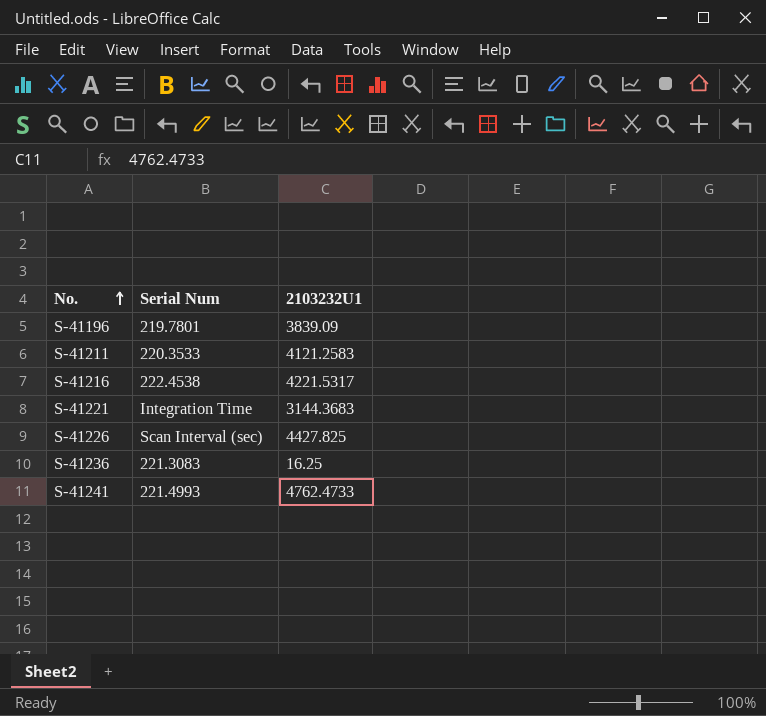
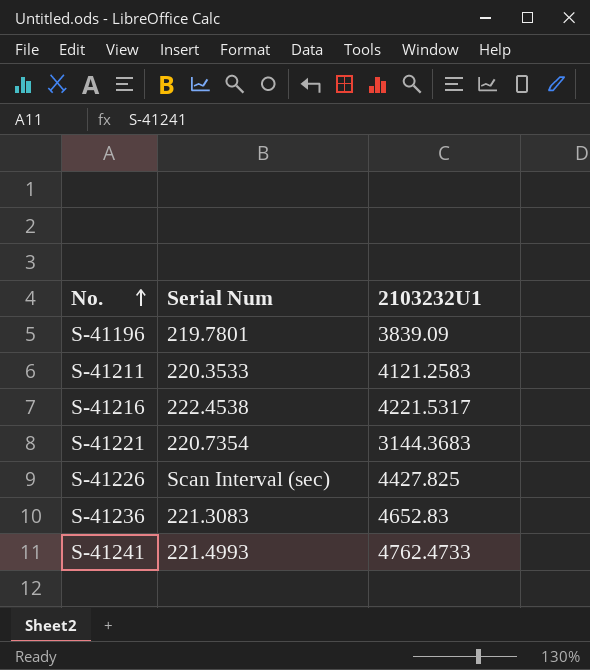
S-41221 | Serial Num: Integration Time -> 220.7354
S-41236 | 2103232U1: 16.25 -> 4652.83

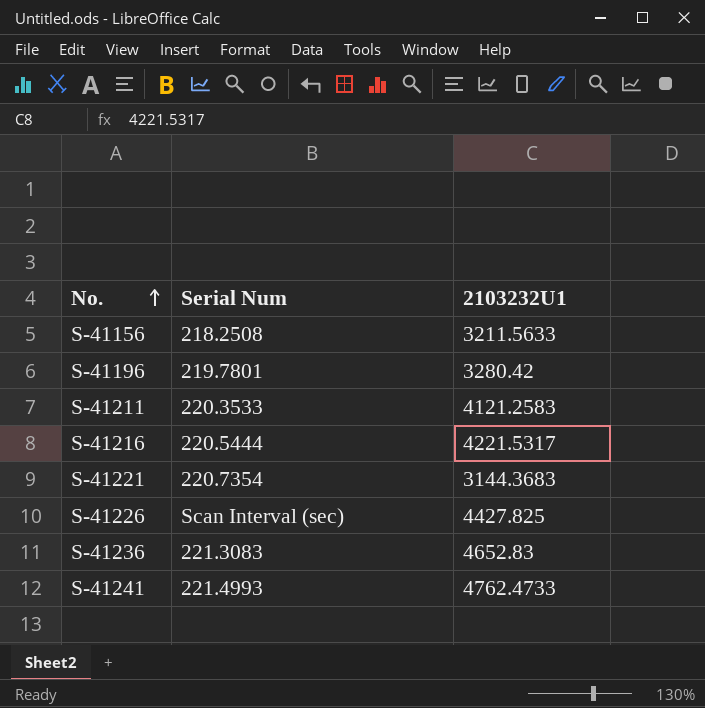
row S-41156: none -> 218.2508 | 3211.5633
S-41196 | 2103232U1: 3839.09 -> 3280.42
S-41216 | Serial Num: 222.4538 -> 220.5444

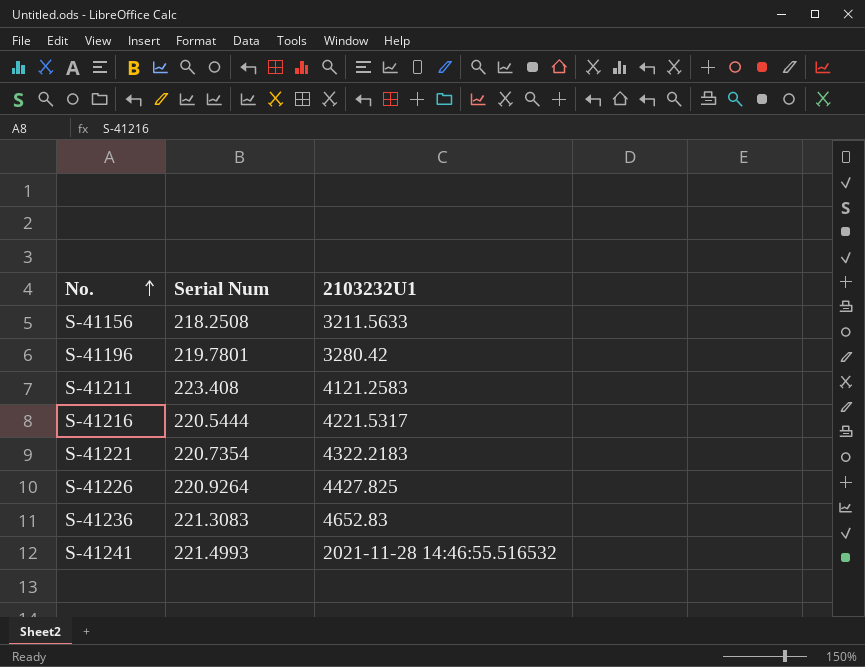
S-41211 | Serial Num: 220.3533 -> 223.408
S-41221 | 2103232U1: 3144.3683 -> 4322.2183
S-41226 | Serial Num: Scan Interval (sec) -> 220.9264
S-41241 | 2103232U1: 4762.4733 -> 2021-11-28 14:46:55.516532

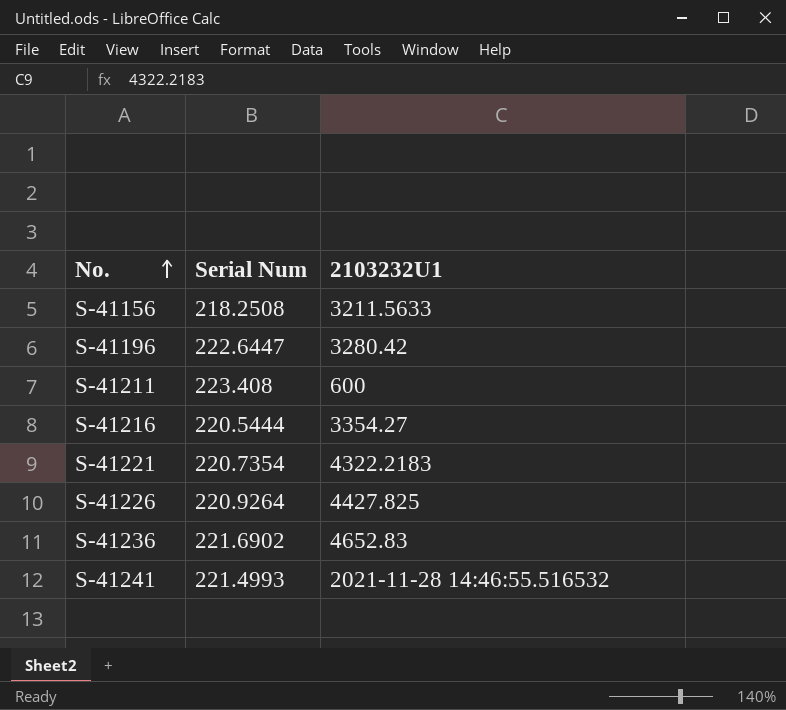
S-41196 | Serial Num: 219.7801 -> 222.6447
S-41211 | 2103232U1: 4121.2583 -> 600
S-41216 | 2103232U1: 4221.5317 -> 3354.27
S-41236 | Serial Num: 221.3083 -> 221.6902

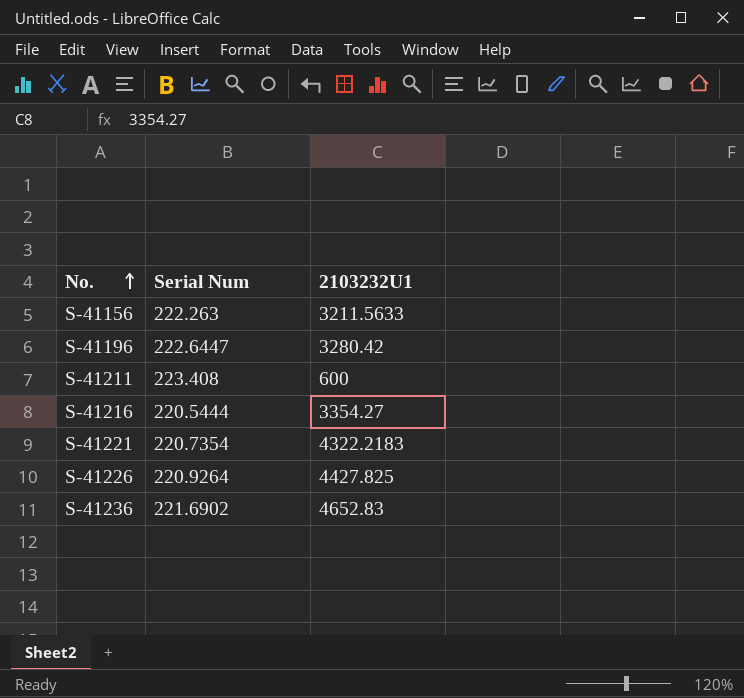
row S-41241: 221.4993 | 2021-11-28 14:46:55.516532 -> none
S-41156 | Serial Num: 218.2508 -> 222.263

